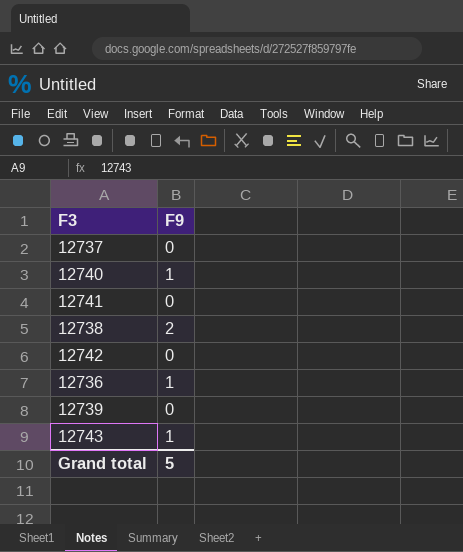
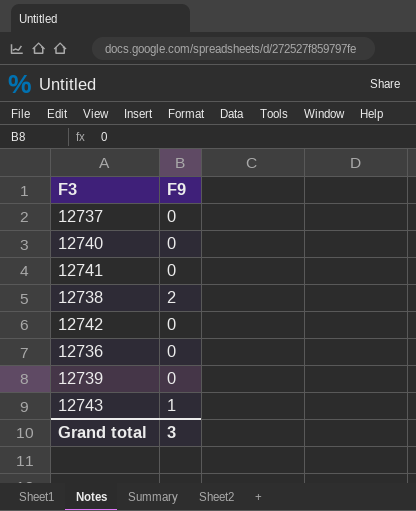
12740 | F9: 1 -> 0
12736 | F9: 1 -> 0
Grand total | F9: 5 -> 3

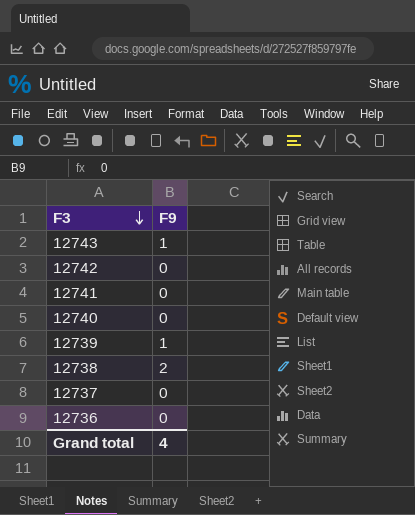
row order: none -> F3 descending
12739 | F9: 0 -> 1
Grand total | F9: 3 -> 4

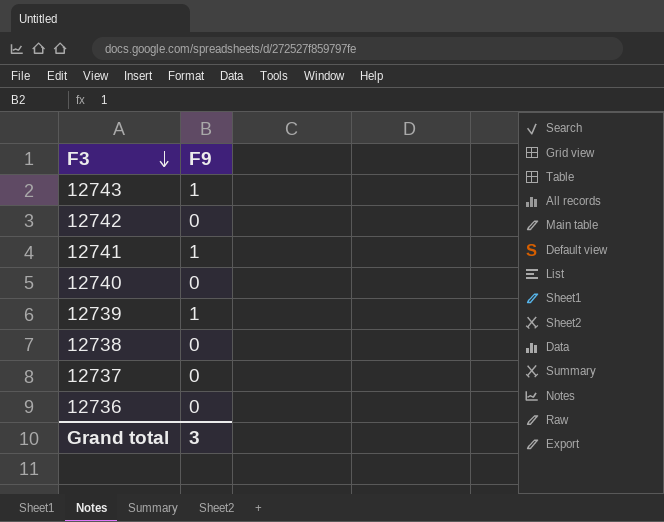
12741 | F9: 0 -> 1
12738 | F9: 2 -> 0
Grand total | F9: 4 -> 3

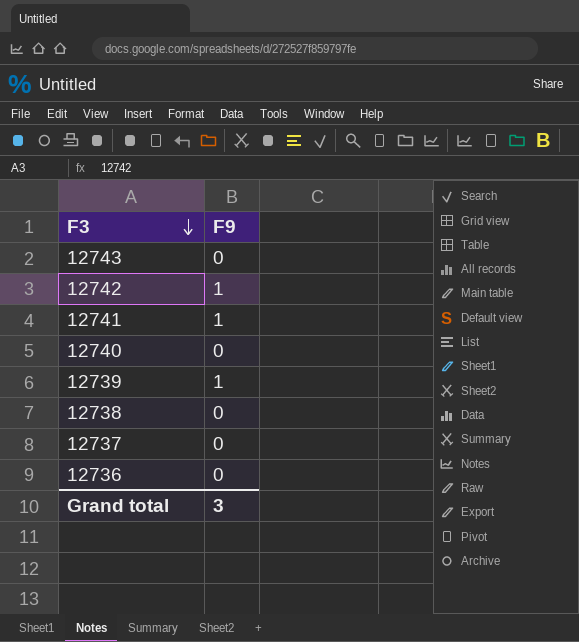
12743 | F9: 1 -> 0
12742 | F9: 0 -> 1

